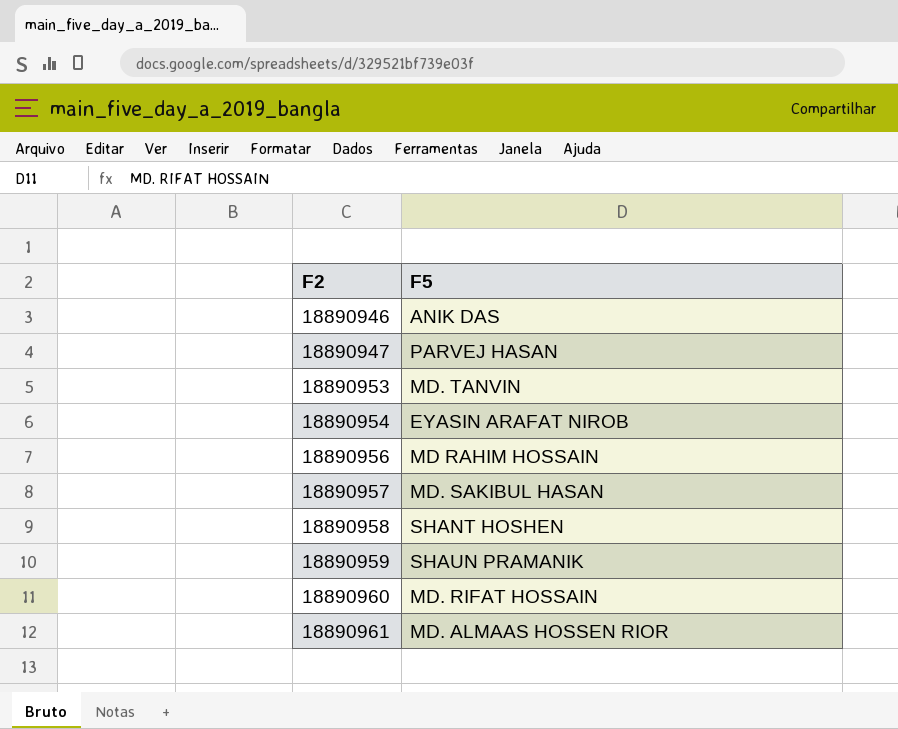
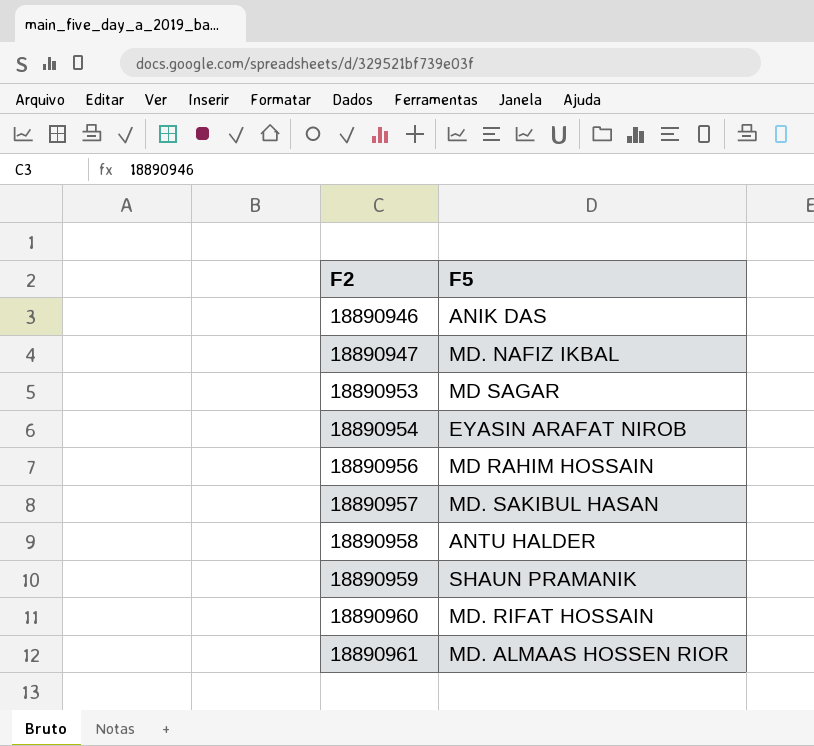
18890947 | F5: PARVEJ HASAN -> MD. NAFIZ IKBAL
18890953 | F5: MD. TANVIN -> MD SAGAR
18890958 | F5: SHANT HOSHEN -> ANTU HALDER

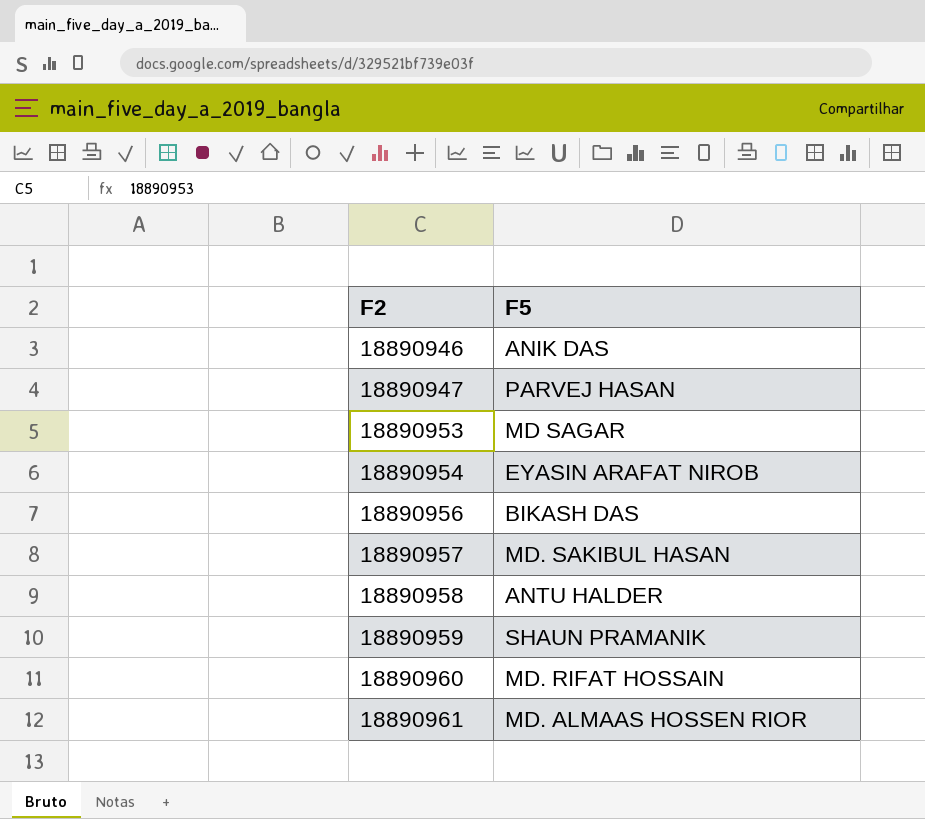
18890947 | F5: MD. NAFIZ IKBAL -> PARVEJ HASAN
18890956 | F5: MD RAHIM HOSSAIN -> BIKASH DAS

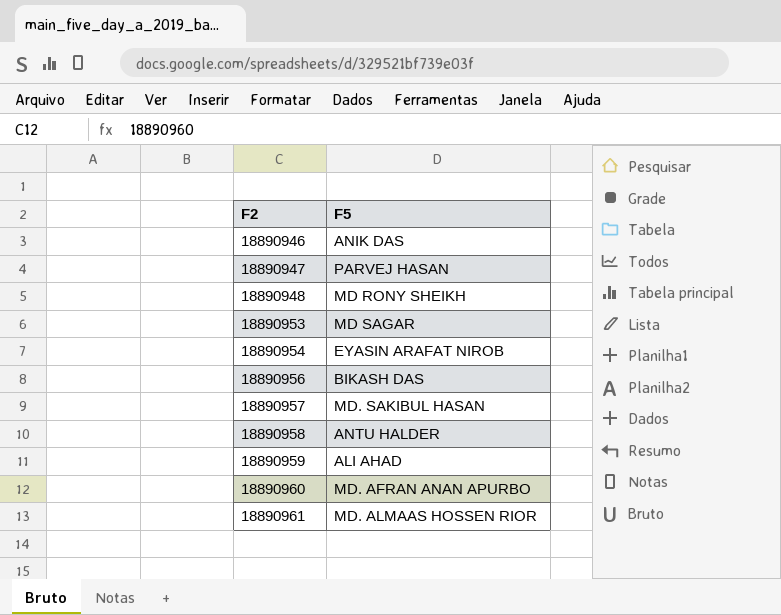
row 18890948: none -> MD RONY SHEIKH
18890959 | F5: SHAUN PRAMANIK -> ALI AHAD
18890960 | F5: MD. RIFAT HOSSAIN -> MD. AFRAN ANAN APURBO

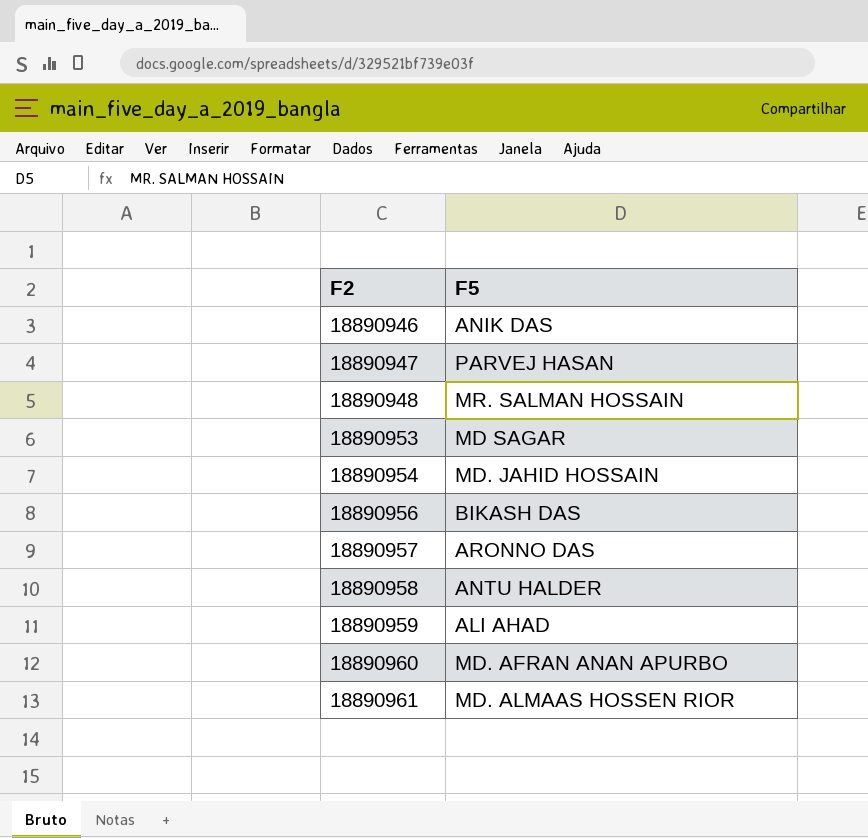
18890948 | F5: MD RONY SHEIKH -> MR. SALMAN HOSSAIN
18890954 | F5: EYASIN ARAFAT NIROB -> MD. JAHID HOSSAIN
18890957 | F5: MD. SAKIBUL HASAN -> ARONNO DAS

